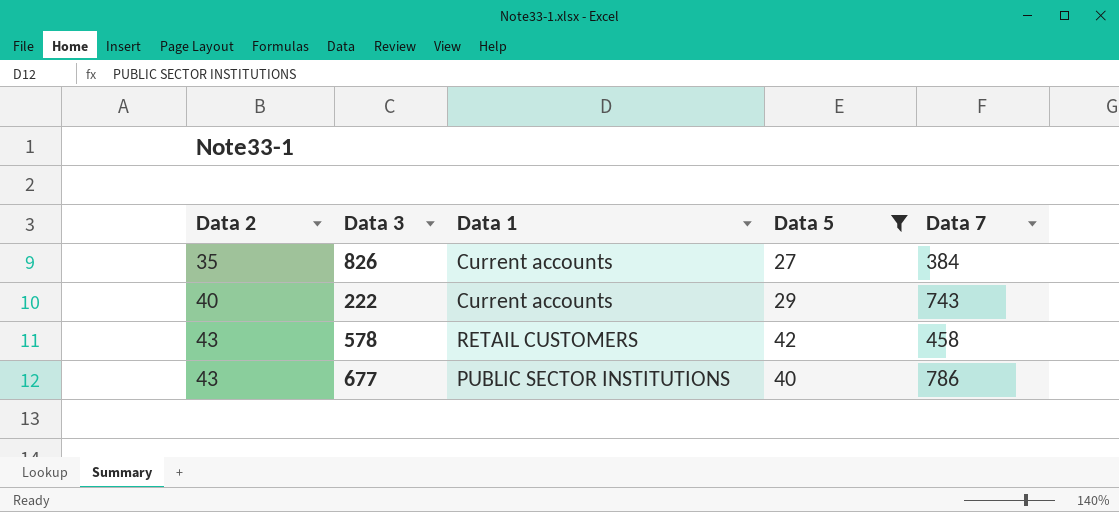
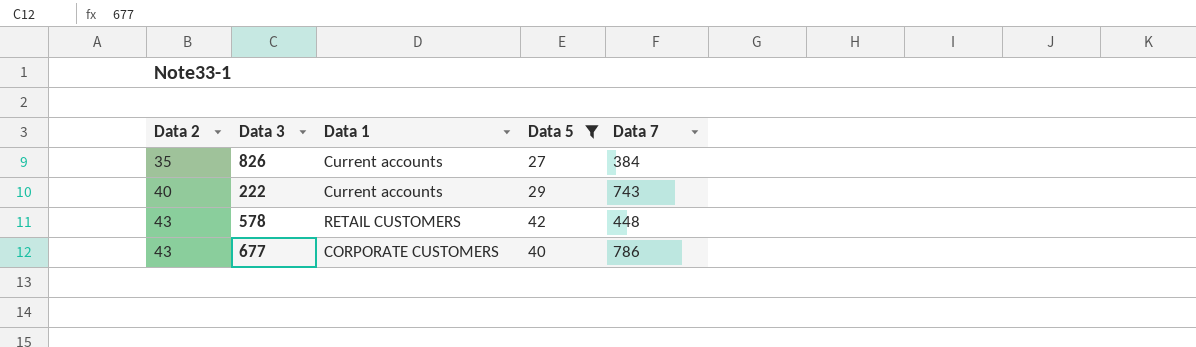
578 | Data 7: 458 -> 448
677 | Data 1: PUBLIC SECTOR INSTITUTIONS -> CORPORATE CUSTOMERS

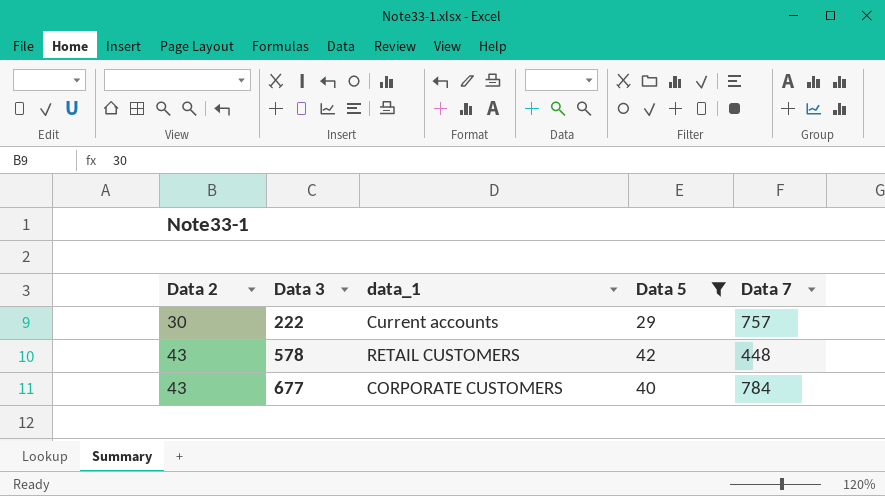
column name: Data 1 -> data_1
row 826: 35 | Current accounts | 27 | 384 -> none
222 | Data 2: 40 -> 30
222 | Data 7: 743 -> 757
677 | Data 7: 786 -> 784

